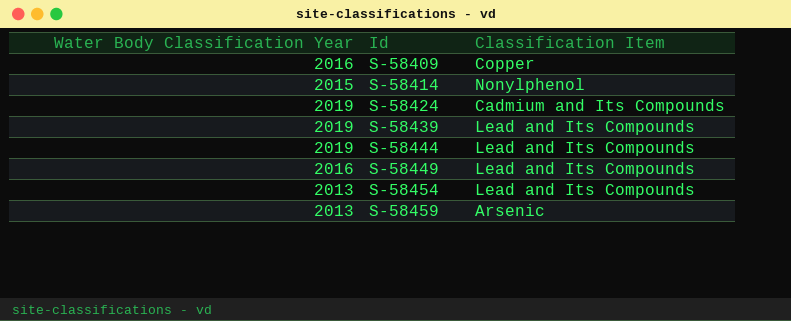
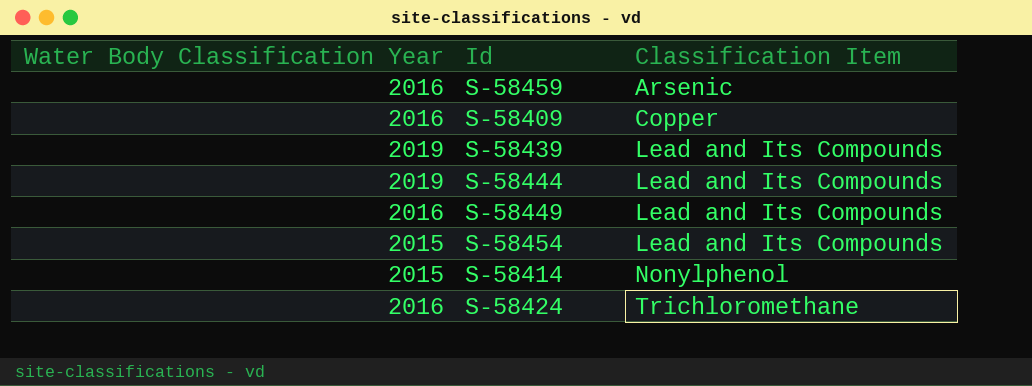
row order: Id ascending -> Classification Item ascending
S-58459 | Water Body Classification Year: 2013 -> 2016
S-58454 | Water Body Classification Year: 2013 -> 2015
S-58424 | Water Body Classification Year: 2019 -> 2016
S-58424 | Classification Item: Cadmium and Its Compounds -> Trichloromethane

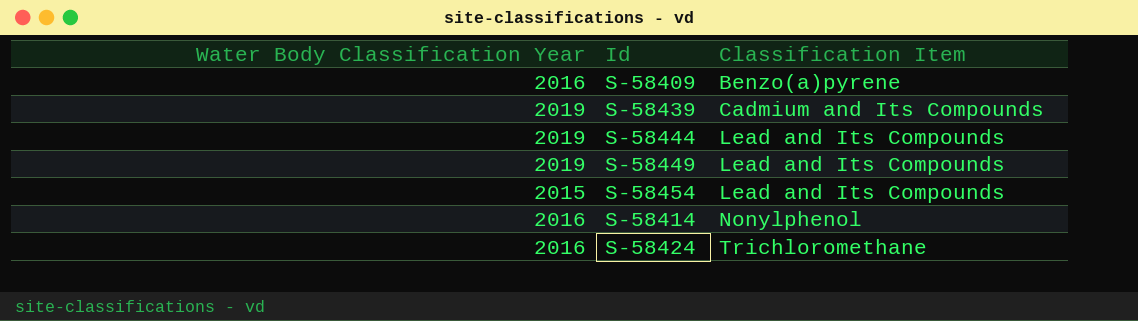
row S-58459: 2016 | Arsenic -> none
S-58409 | Classification Item: Copper -> Benzo(a)pyrene
S-58439 | Classification Item: Lead and Its Compounds -> Cadmium and Its Compounds
S-58449 | Water Body Classification Year: 2016 -> 2019
S-58414 | Water Body Classification Year: 2015 -> 2016

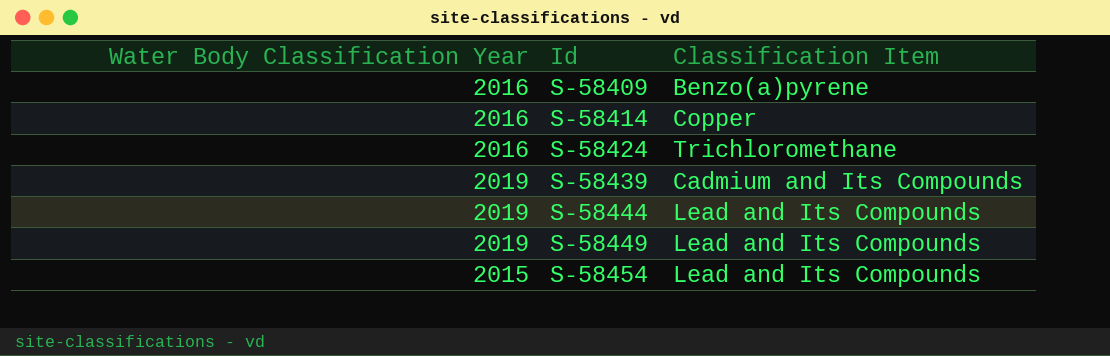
row order: Classification Item ascending -> Id ascending
S-58414 | Classification Item: Nonylphenol -> Copper

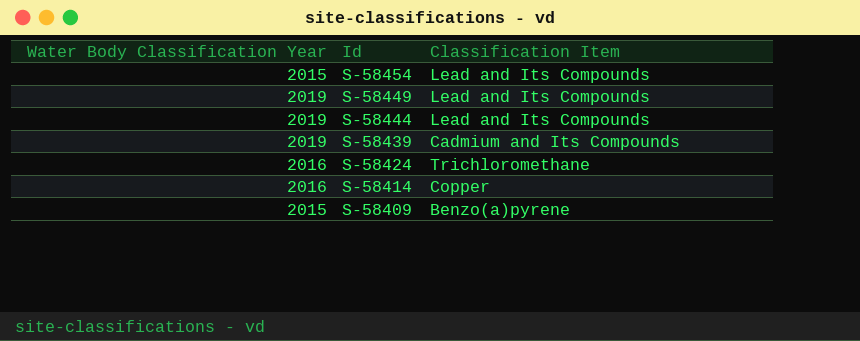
row order: Id ascending -> Id descending
S-58409 | Water Body Classification Year: 2016 -> 2015

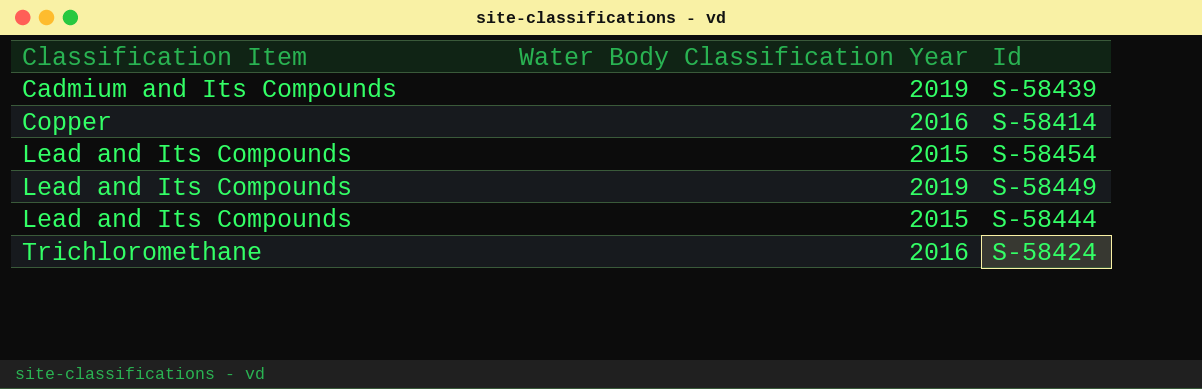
row order: Id descending -> Classification Item ascending
column Classification Item | position: 3 -> 1
row S-58409: 2015 | Benzo(a)pyrene -> none
S-58444 | Water Body Classification Year: 2019 -> 2015

